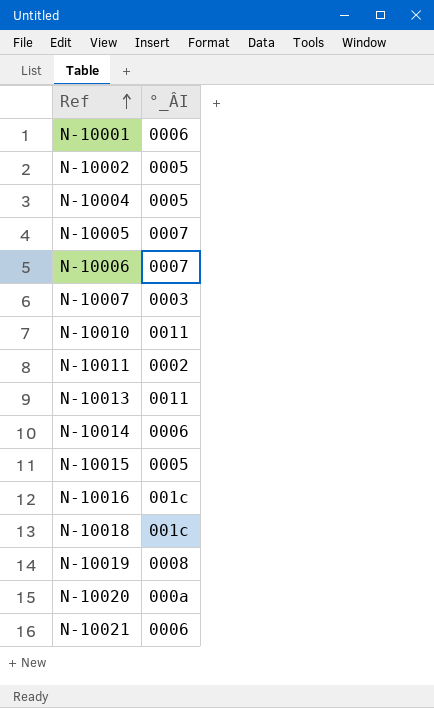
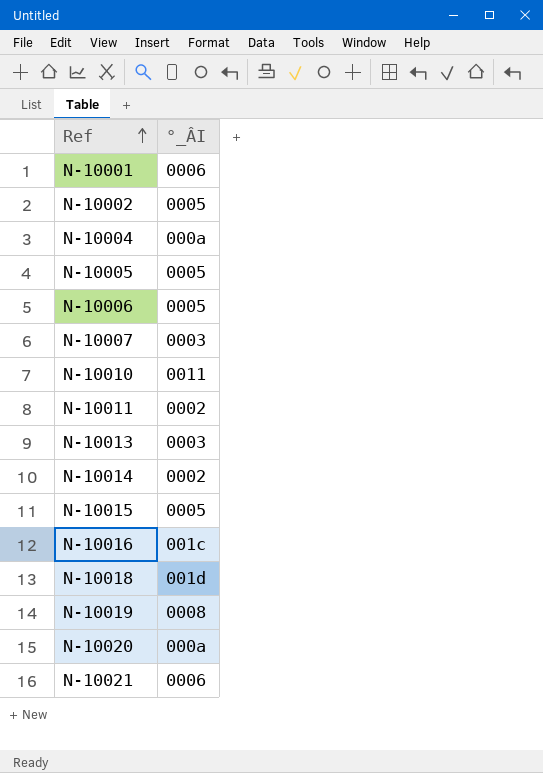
N-10004 | °_ÂI: 0005 -> 000a
N-10005 | °_ÂI: 0007 -> 0005
N-10006 | °_ÂI: 0007 -> 0005
N-10013 | °_ÂI: 0011 -> 0003
N-10014 | °_ÂI: 0006 -> 0002
N-10018 | °_ÂI: 001c -> 001d

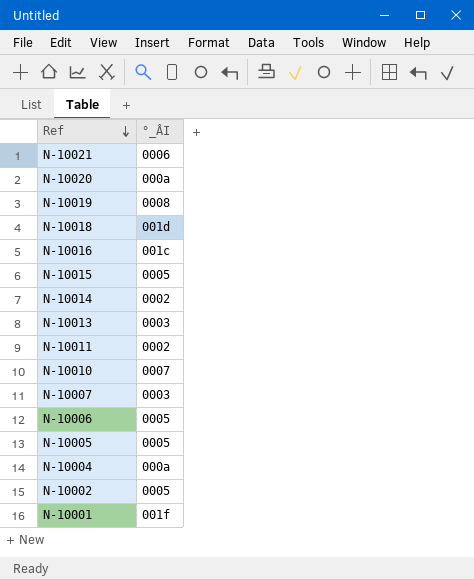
row order: Ref ascending -> Ref descending
N-10010 | °_ÂI: 0011 -> 0007
N-10001 | °_ÂI: 0006 -> 001f

